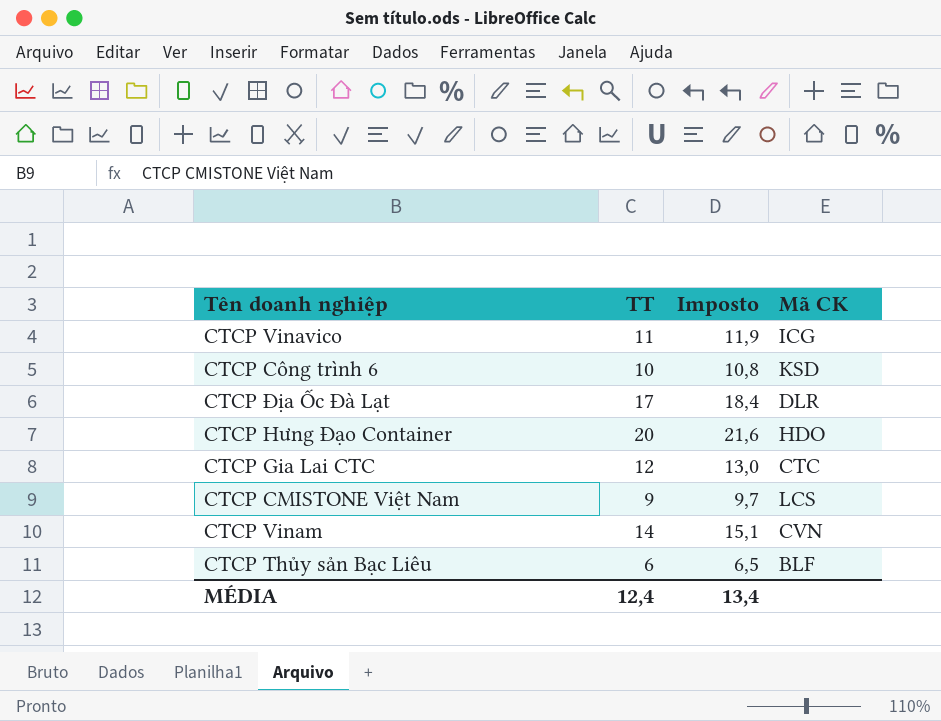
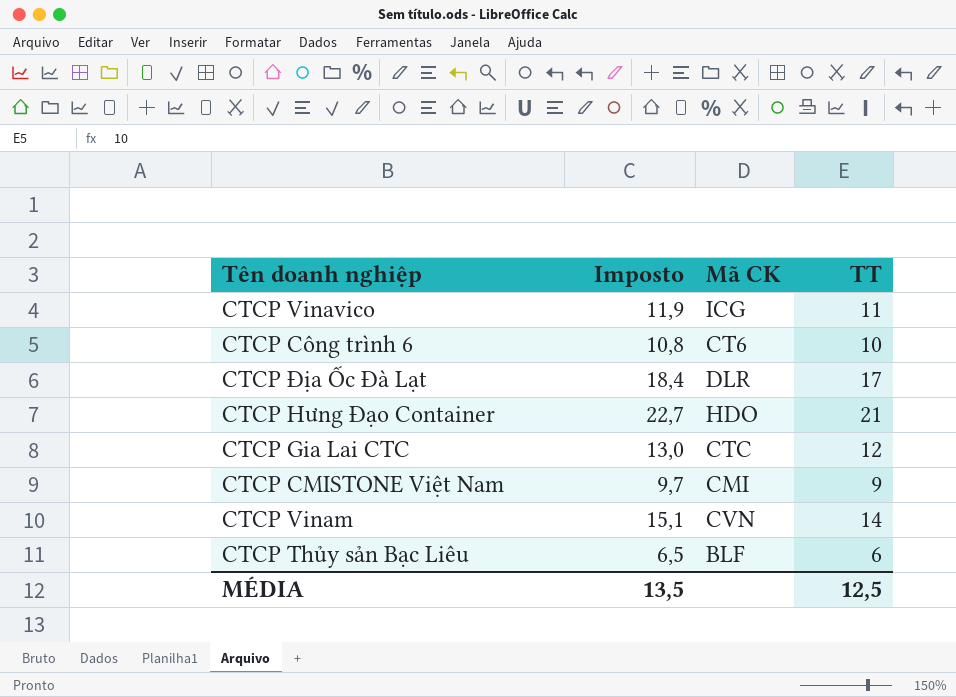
column TT | position: 2 -> 4
CTCP Công trình 6 | Mã CK: KSD -> CT6
CTCP Hưng Đạo Container | Imposto: 21,6 -> 22,7
CTCP Hưng Đạo Container | TT: 20 -> 21
CTCP CMISTONE Việt Nam | Mã CK: LCS -> CMI
MÉDIA | Imposto: 13,4 -> 13,5
MÉDIA | TT: 12,4 -> 12,5

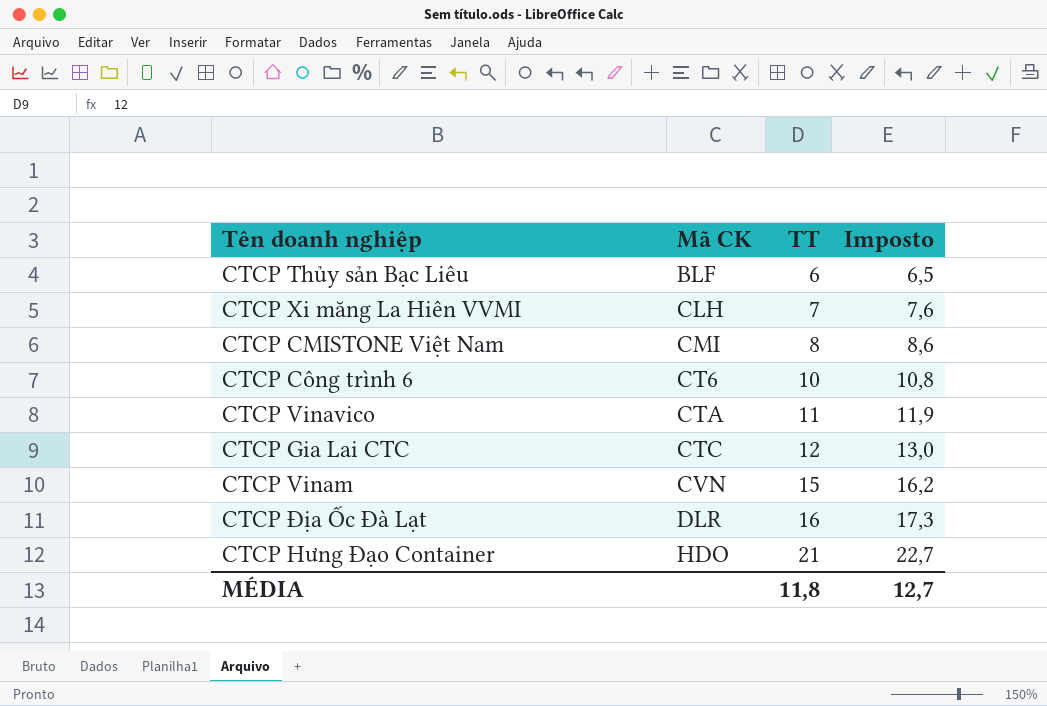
row order: none -> Mã CK ascending
column Imposto | position: 2 -> 4
row CTCP Xi măng La Hiên VVMI: none -> CLH | 7 | 7,6
CTCP CMISTONE Việt Nam | TT: 9 -> 8
CTCP CMISTONE Việt Nam | Imposto: 9,7 -> 8,6
CTCP Vinavico | Mã CK: ICG -> CTA
CTCP Vinam | TT: 14 -> 15
CTCP Vinam | Imposto: 15,1 -> 16,2
CTCP Địa Ốc Đà Lạt | TT: 17 -> 16
CTCP Địa Ốc Đà Lạt | Imposto: 18,4 -> 17,3
MÉDIA | TT: 12,5 -> 11,8
MÉDIA | Imposto: 13,5 -> 12,7

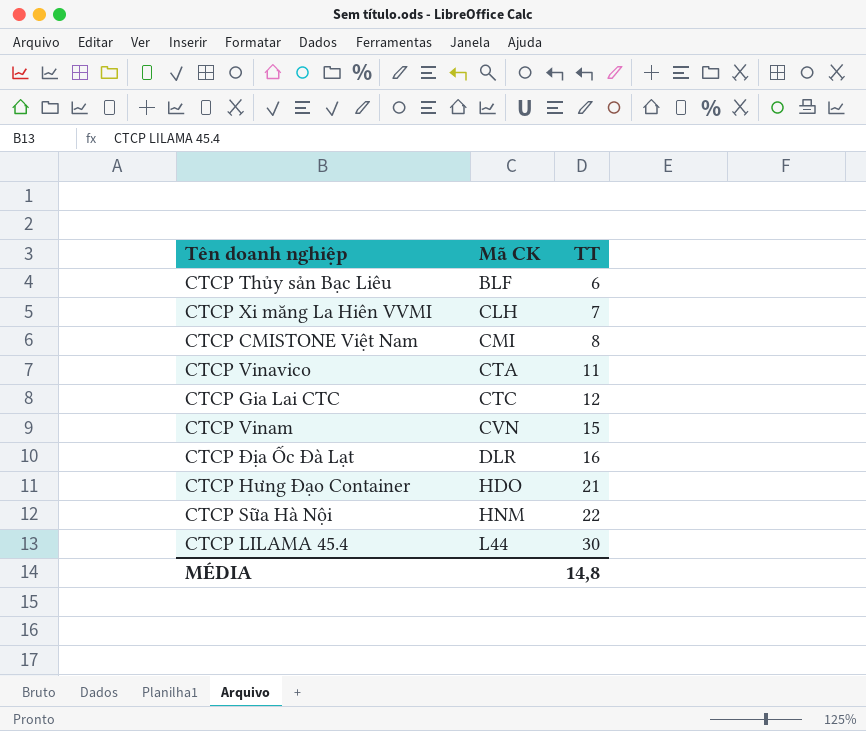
column Imposto | formula: [TT] * 1,08 -> none
row CTCP Công trình 6: CT6 | 10 | 10,8 -> none
row CTCP Sữa Hà Nội: none -> HNM | 22
row CTCP LILAMA 45.4: none -> L44 | 30
MÉDIA | TT: 11,8 -> 14,8

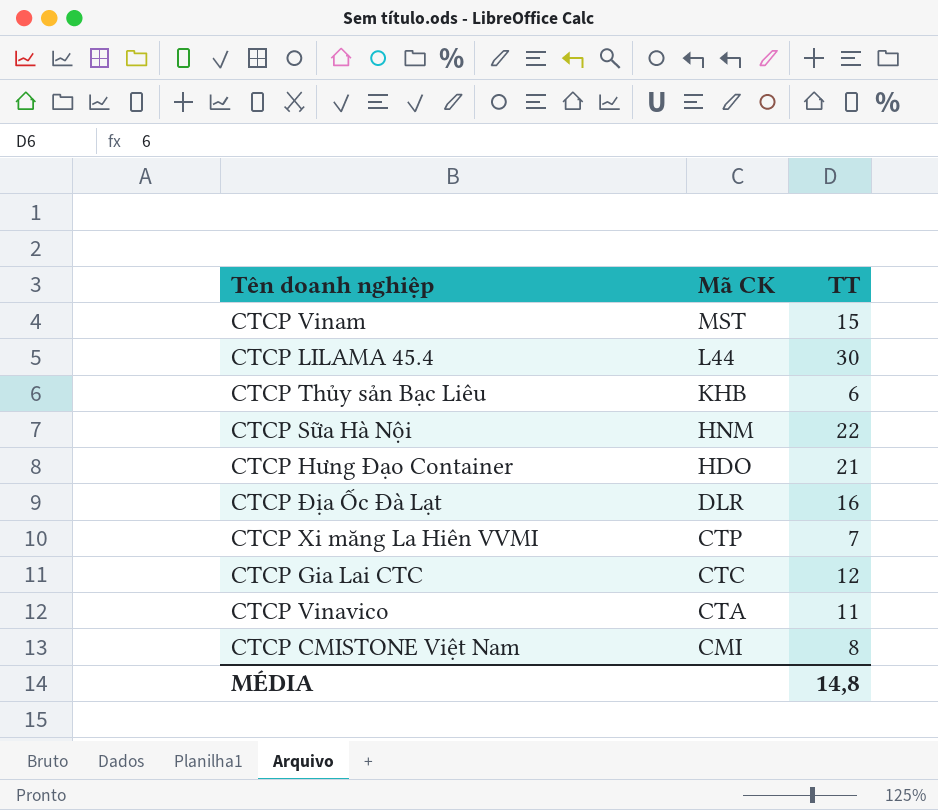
row order: Mã CK ascending -> Mã CK descending
CTCP Vinam | Mã CK: CVN -> MST
CTCP Thủy sản Bạc Liêu | Mã CK: BLF -> KHB
CTCP Xi măng La Hiên VVMI | Mã CK: CLH -> CTP

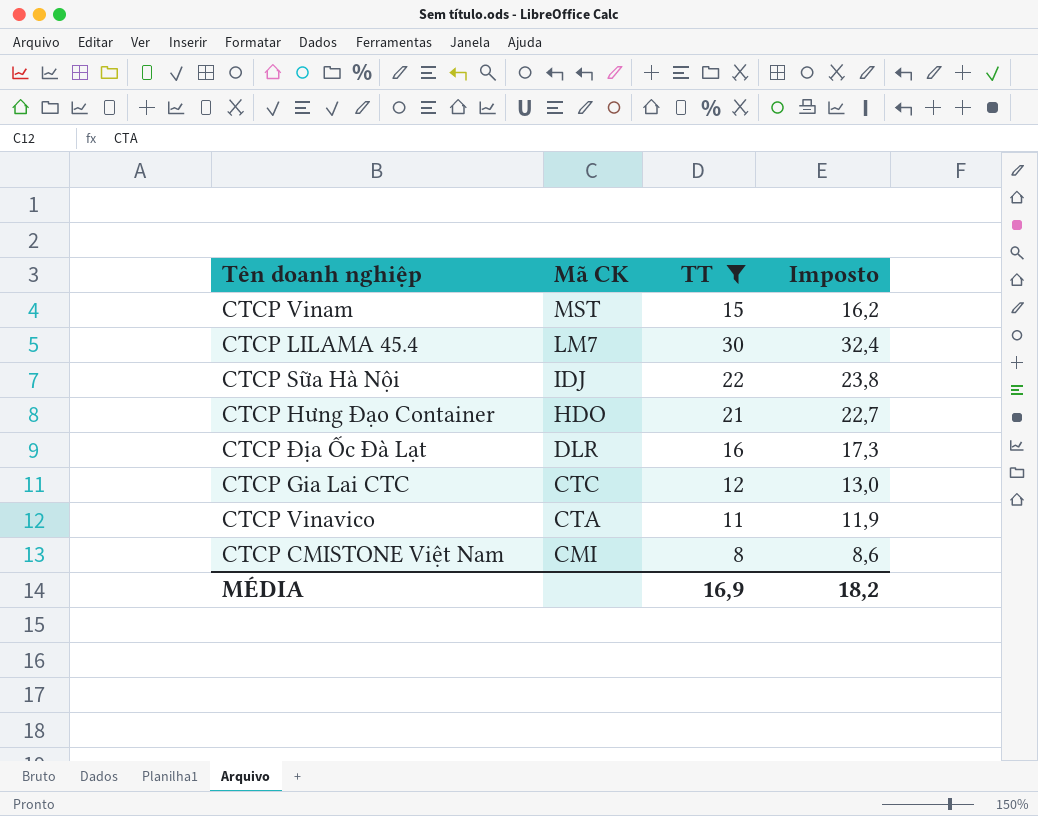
filter: none -> TT >= 8
column Imposto | formula: none -> [TT] * 1,08
CTCP LILAMA 45.4 | Mã CK: L44 -> LM7
CTCP Sữa Hà Nội | Mã CK: HNM -> IDJ
MÉDIA | TT: 14,8 -> 16,9

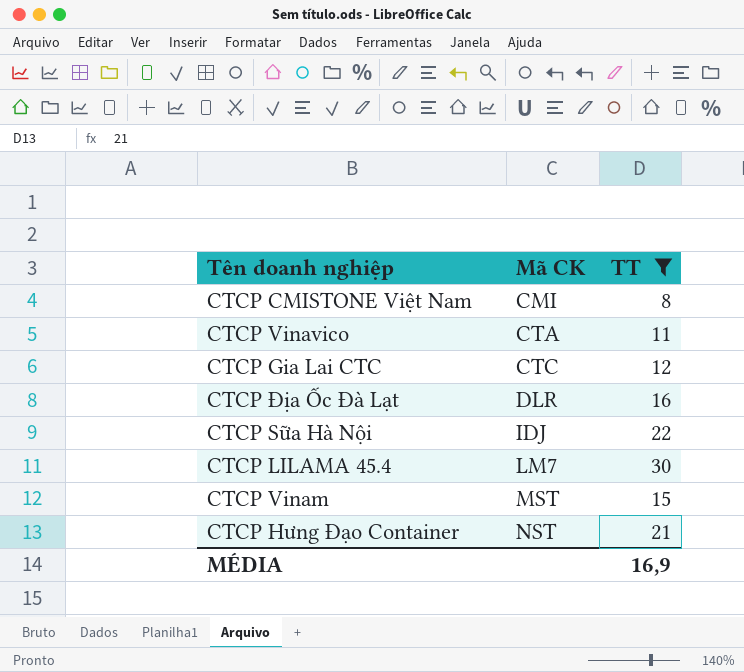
row order: Mã CK descending -> Mã CK ascending
column Imposto | formula: [TT] * 1,08 -> none
CTCP Hưng Đạo Container | Mã CK: HDO -> NST

